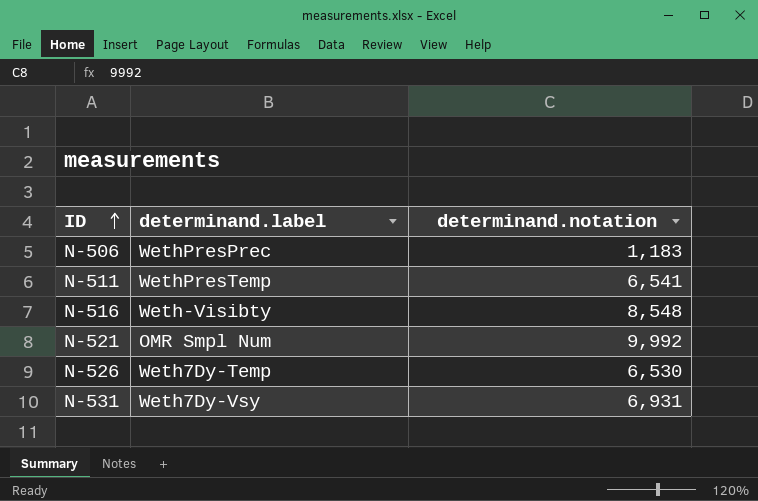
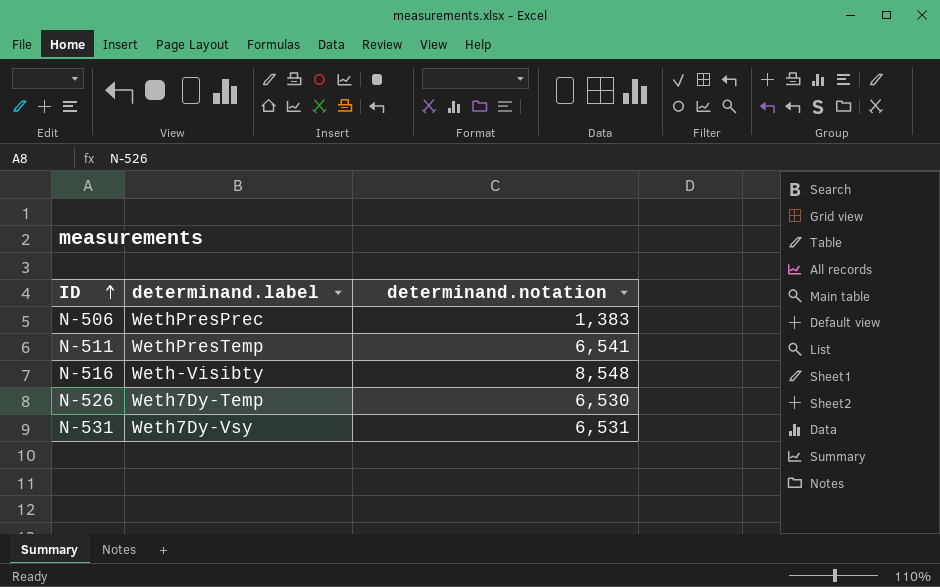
row N-521: OMR Smpl Num | 9,992 -> none
N-506 | determinand.notation: 1,183 -> 1,383
N-531 | determinand.notation: 6,931 -> 6,531

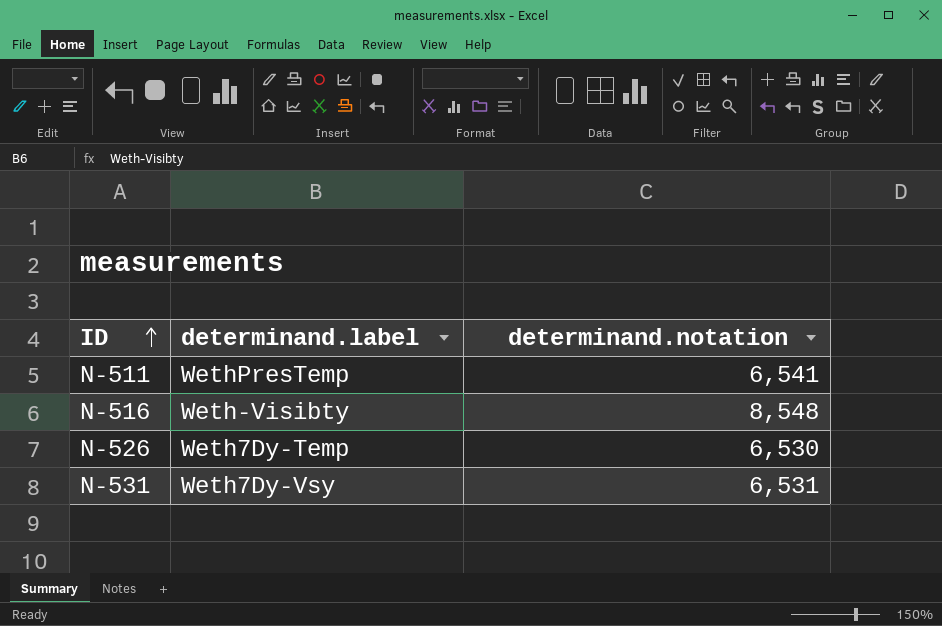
row N-506: WethPresPrec | 1,383 -> none

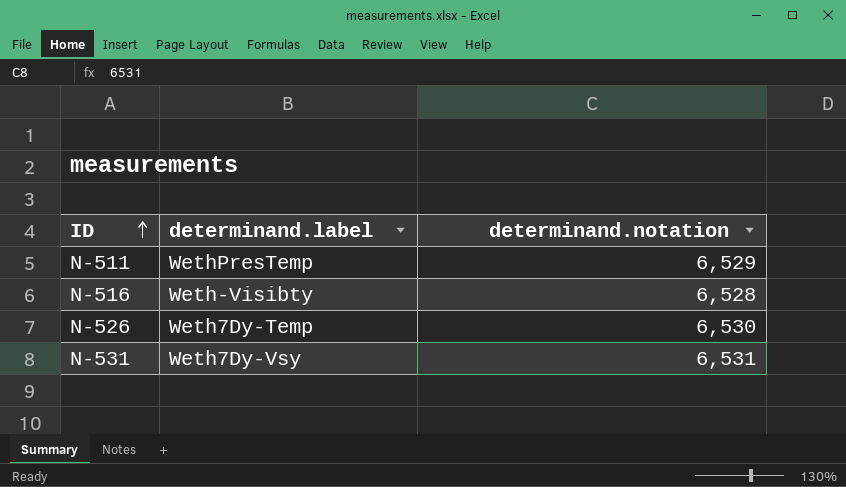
N-511 | determinand.notation: 6,541 -> 6,529
N-516 | determinand.notation: 8,548 -> 6,528

